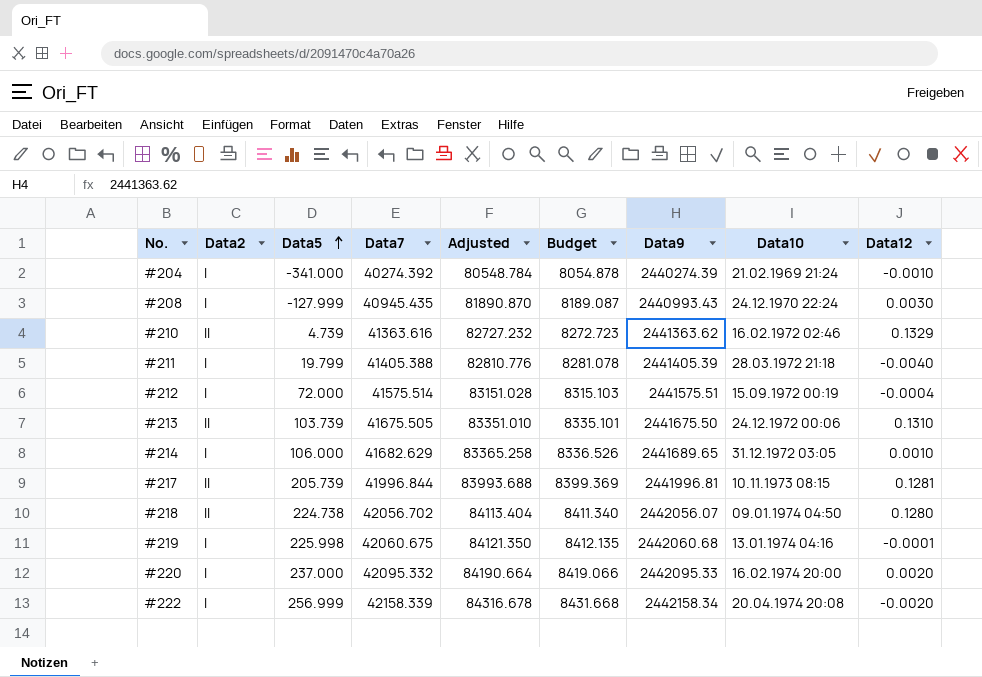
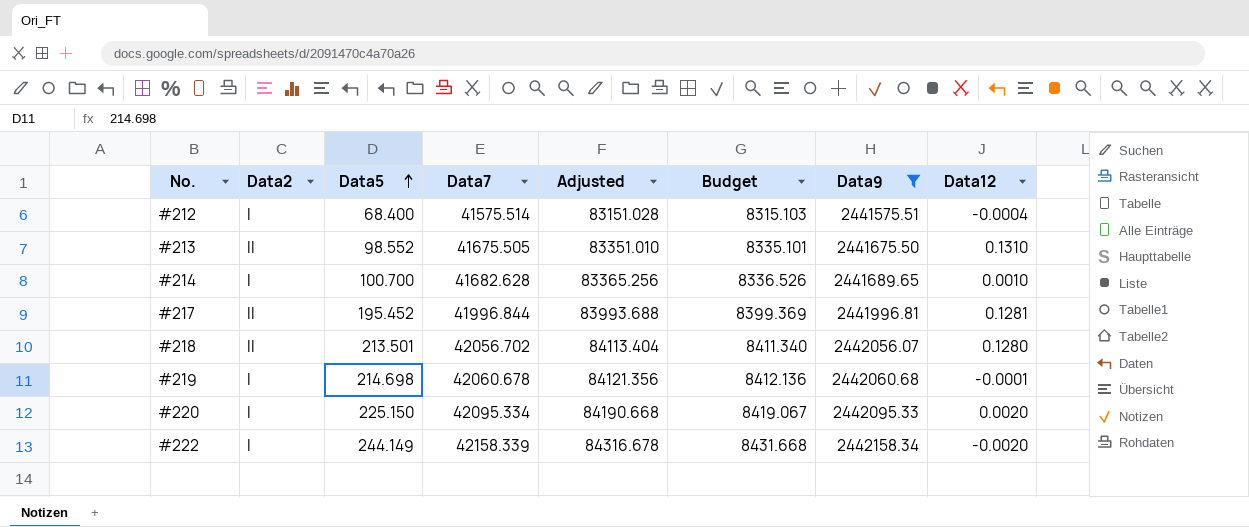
filter: none -> Data9 >= 2441575.51
column Data10 | position: 8 -> none
#212 | Data5: 72.000 -> 68.400
#213 | Data5: 103.739 -> 98.552
#214 | Data5: 106.000 -> 100.700
#214 | Data7: 41682.629 -> 41682.628
#214 | Adjusted: 83365.258 -> 83365.256
#217 | Data5: 205.739 -> 195.452
#218 | Data5: 224.738 -> 213.501
#219 | Data5: 225.998 -> 214.698
#219 | Data7: 42060.675 -> 42060.678
#219 | Adjusted: 84121.350 -> 84121.356
#219 | Budget: 8412.135 -> 8412.136
#220 | Data5: 237.000 -> 225.150
#220 | Data7: 42095.332 -> 42095.334
#220 | Adjusted: 84190.664 -> 84190.668
#220 | Budget: 8419.066 -> 8419.067
#222 | Data5: 256.999 -> 244.149

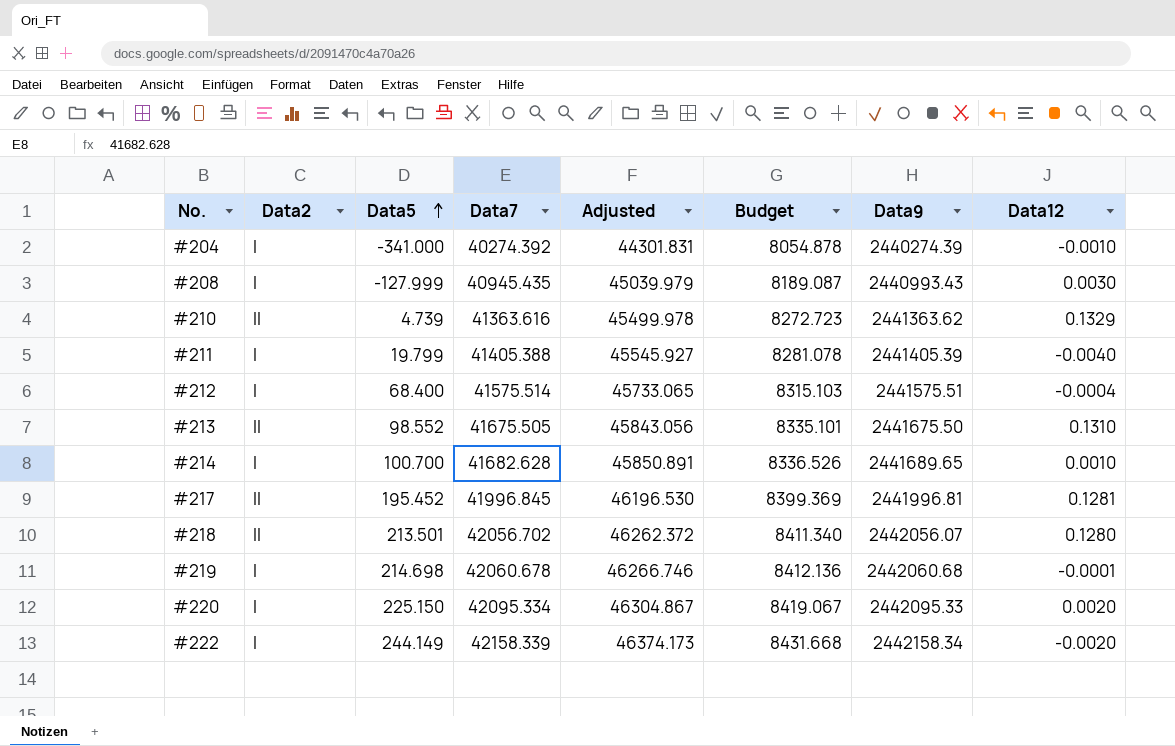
filter: Data9 >= 2441575.51 -> none
column Adjusted | formula: [Data7] * 2 -> [Data7] * 1.1
#217 | Data7: 41996.844 -> 41996.845

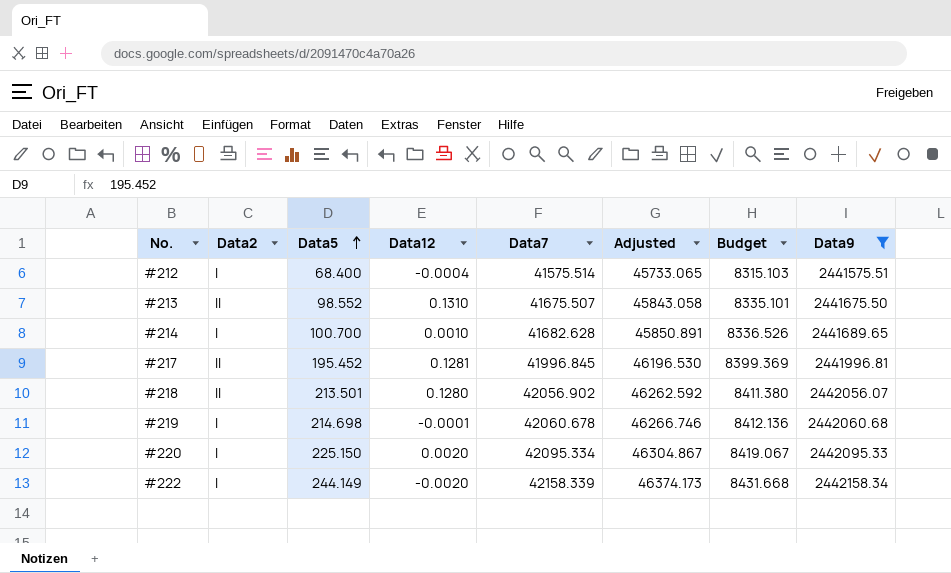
filter: none -> Data9 >= 2441575.51
column Data12 | position: 8 -> 4
#213 | Data7: 41675.505 -> 41675.507
#213 | Adjusted: 45843.056 -> 45843.058
#218 | Data7: 42056.702 -> 42056.902
#218 | Adjusted: 46262.372 -> 46262.592
#218 | Budget: 8411.340 -> 8411.380

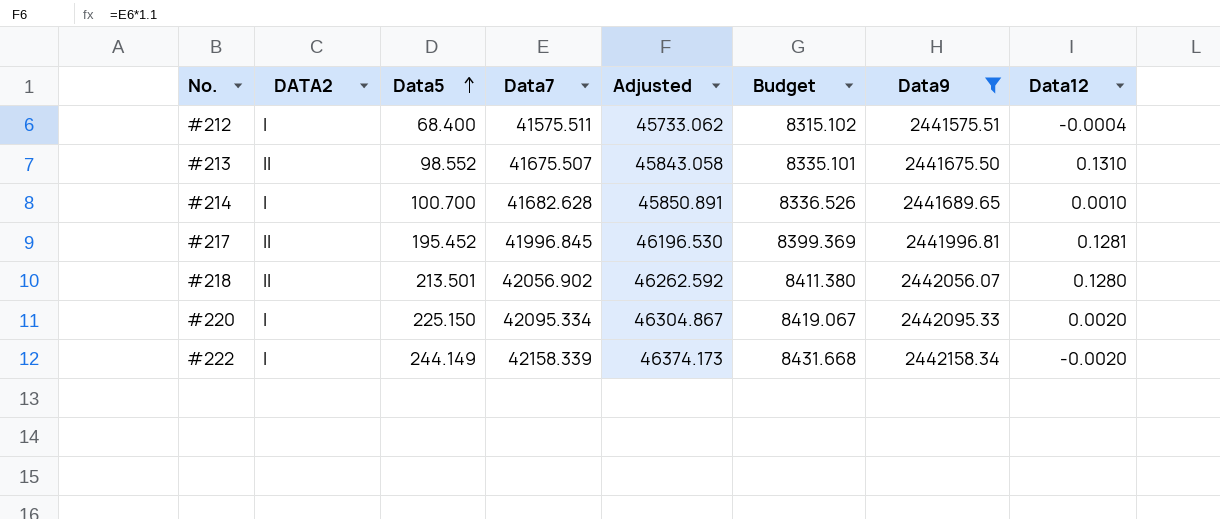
column name: Data2 -> DATA2
column Data12 | position: 4 -> 8
row #219: I | 214.698 | -0.0001 | 42060.678 | 46266.746 | 8412.136 | 2442060.68 -> none
#212 | Data7: 41575.514 -> 41575.511
#212 | Adjusted: 45733.065 -> 45733.062
#212 | Budget: 8315.103 -> 8315.102

